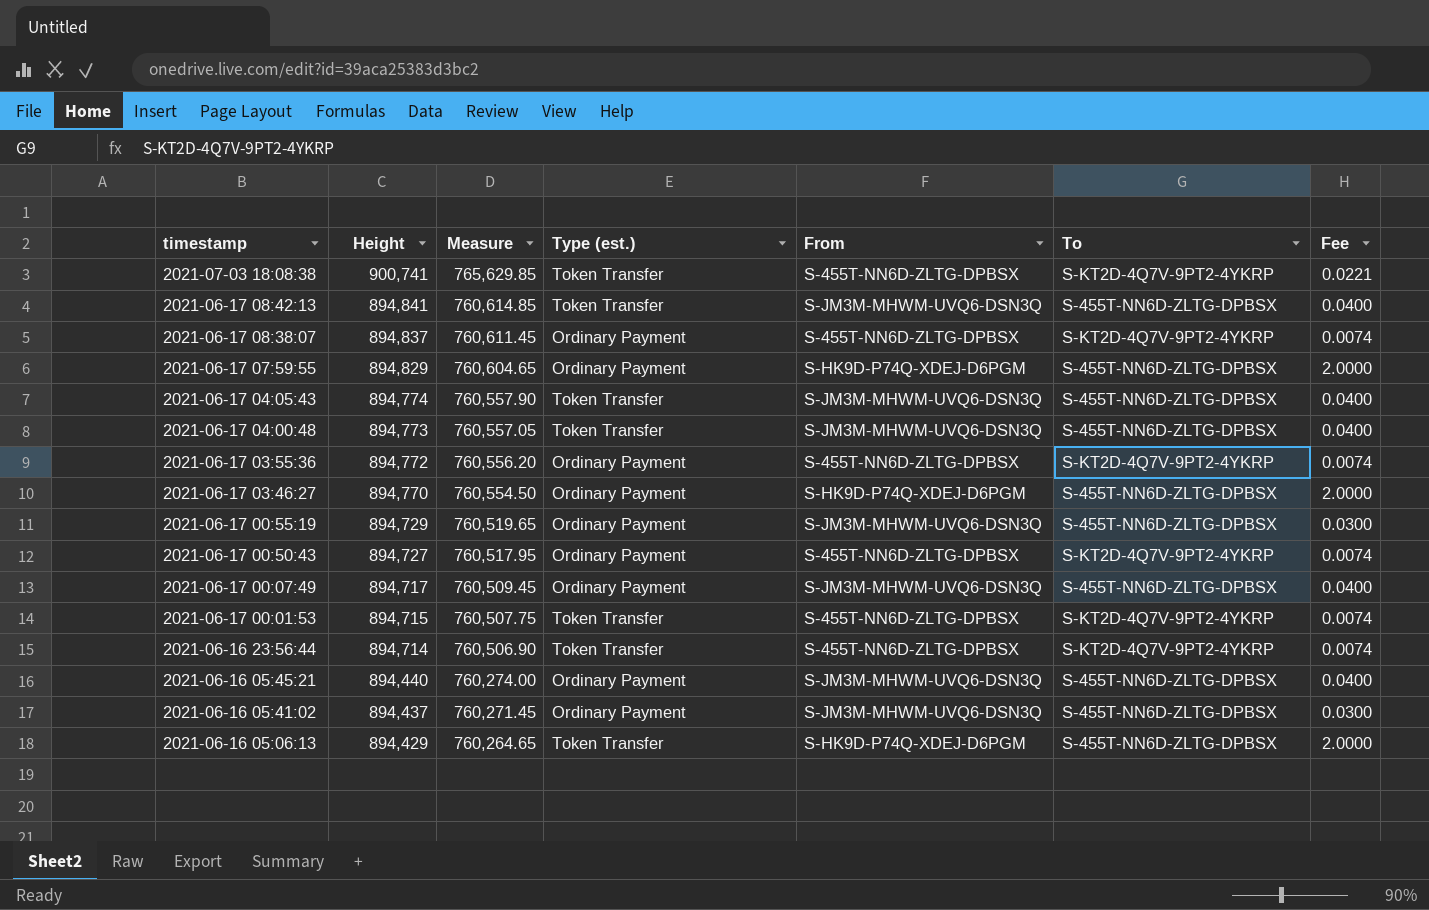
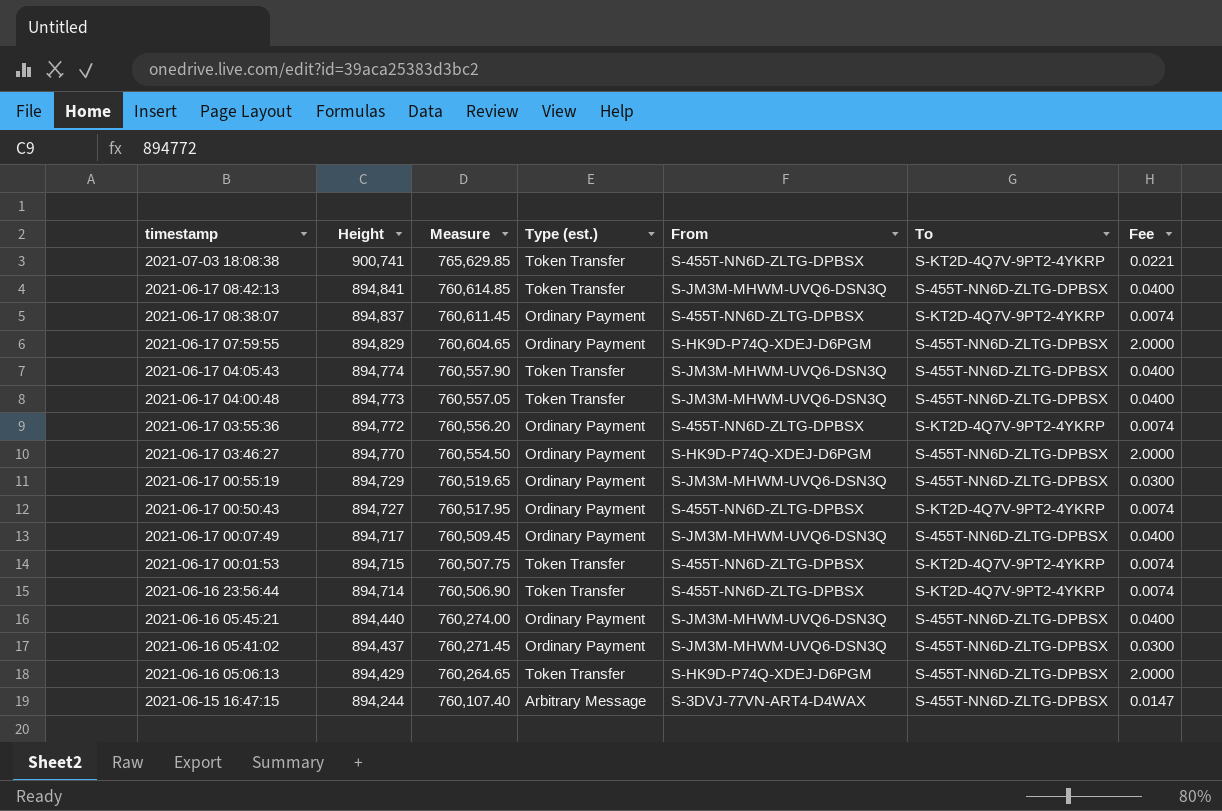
row 2021-06-15 16:47:15: none -> 894,244 | 760,107.40 | Arbitrary Message | S-3DVJ-77VN-ART4-D4WAX | S-455T-NN6D-ZLTG-DPBSX | 0.0147

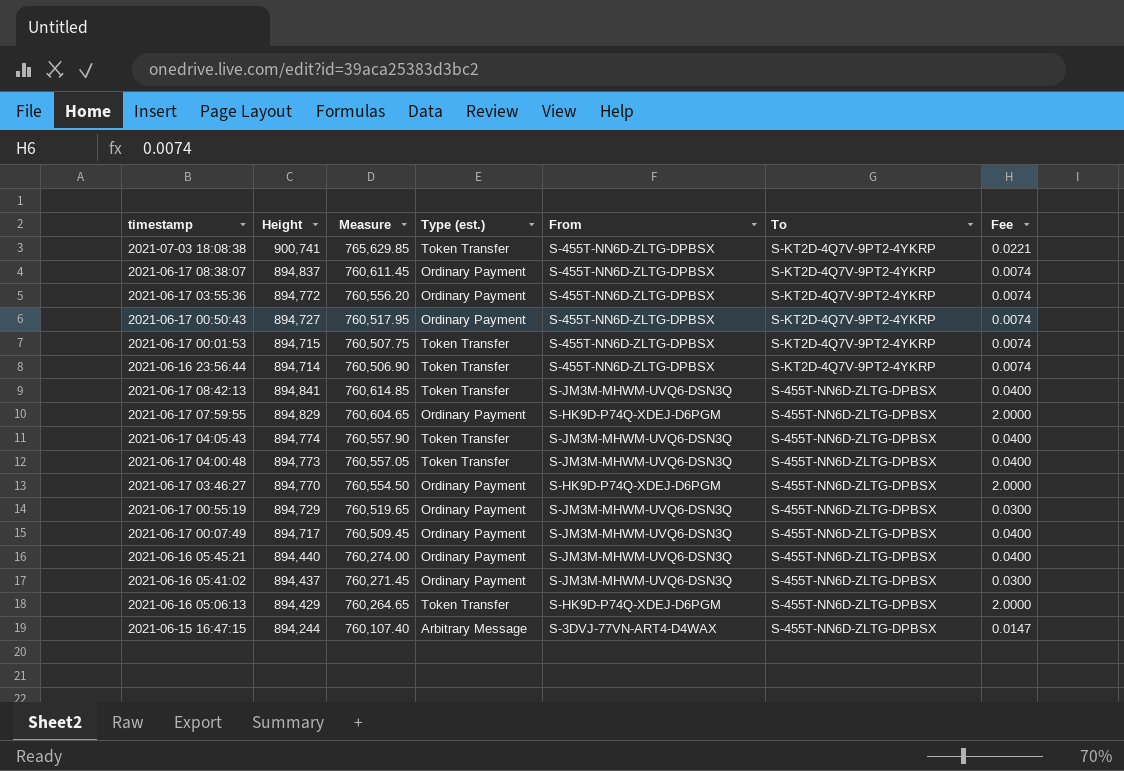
row order: timestamp descending -> To descending

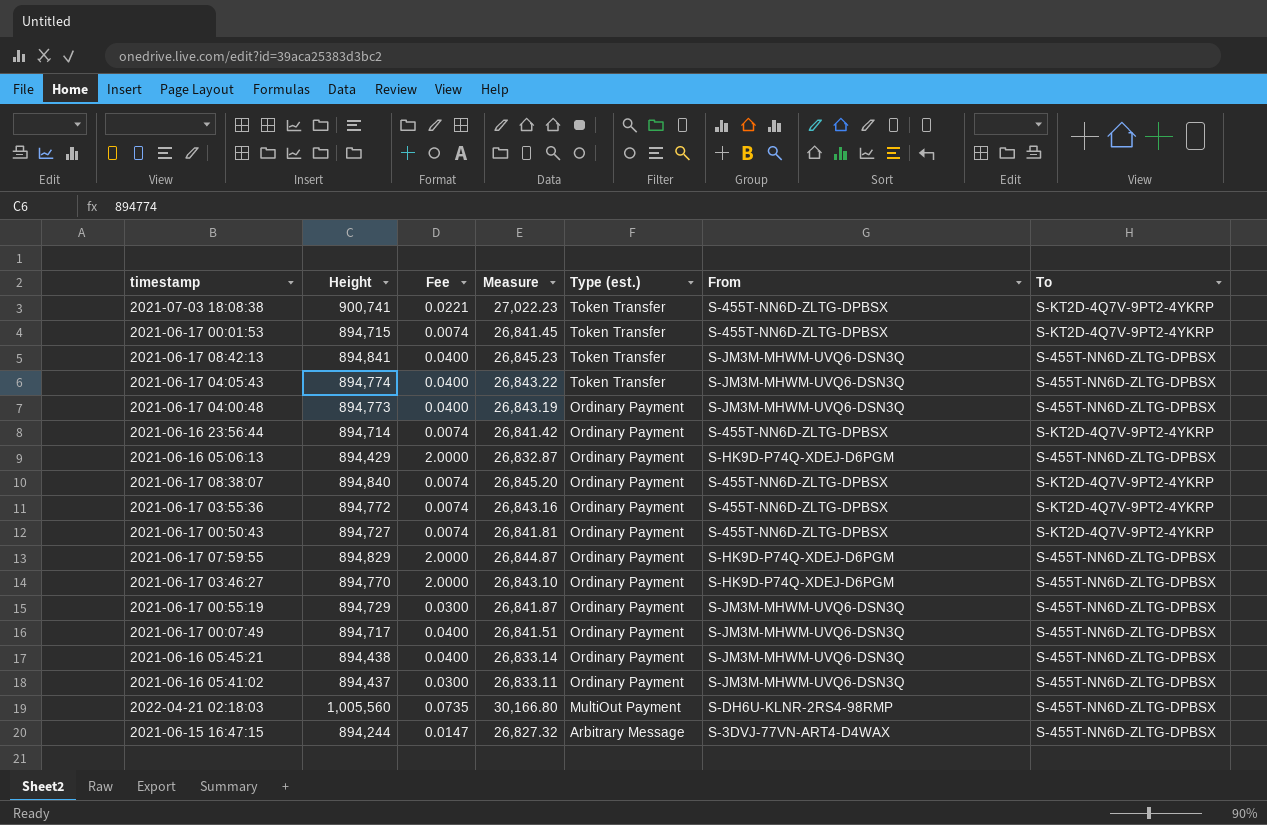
row order: To descending -> Type (est.) descending
column Fee | position: 7 -> 3
column Measure | formula: [Height] * 0.85 -> [Height] * 0.03
2021-06-17 04:00:48 | Type (est.): Token Transfer -> Ordinary Payment
2021-06-16 23:56:44 | Type (est.): Token Transfer -> Ordinary Payment
2021-06-16 05:06:13 | Type (est.): Token Transfer -> Ordinary Payment
2021-06-17 08:38:07 | Height: 894,837 -> 894,840
2021-06-16 05:45:21 | Height: 894,440 -> 894,438
row 2022-04-21 02:18:03: none -> 1,005,560 | 0.0735 | 30,166.80 | MultiOut Payment | S-DH6U-KLNR-2RS4-98RMP | S-455T-NN6D-ZLTG-DPBSX

